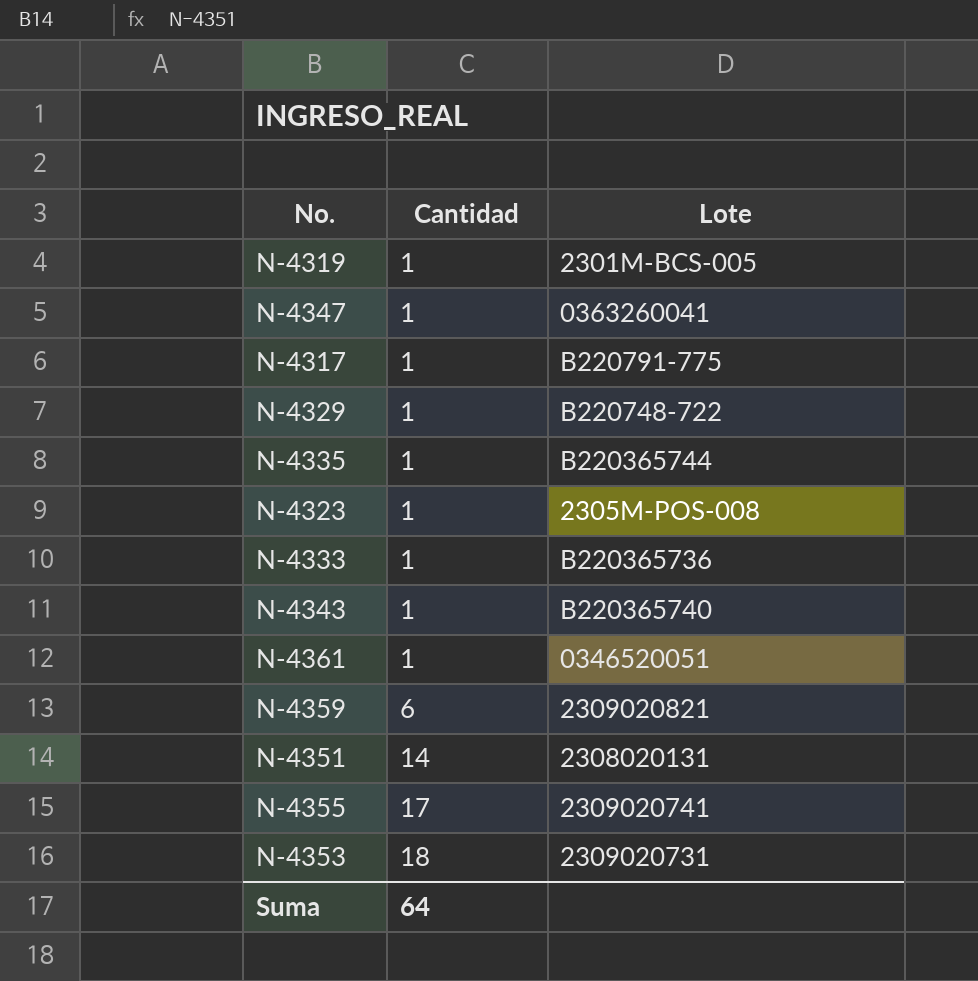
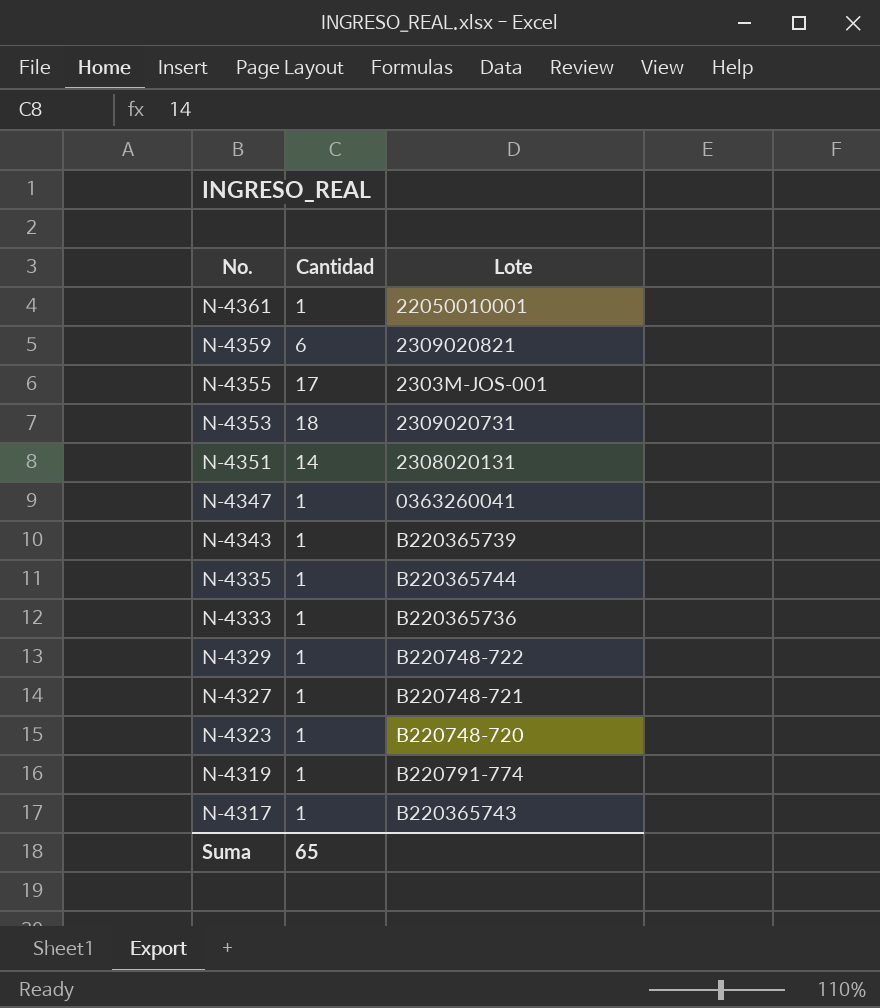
row order: Cantidad ascending -> No. descending
N-4361 | Lote: 0346520051 -> 22050010001
N-4355 | Lote: 2309020741 -> 2303M-JOS-001
N-4343 | Lote: B220365740 -> B220365739
row N-4327: none -> 1 | B220748-721
N-4323 | Lote: 2305M-POS-008 -> B220748-720
N-4319 | Lote: 2301M-BCS-005 -> B220791-774
N-4317 | Lote: B220791-775 -> B220365743
Suma | Cantidad: 64 -> 65

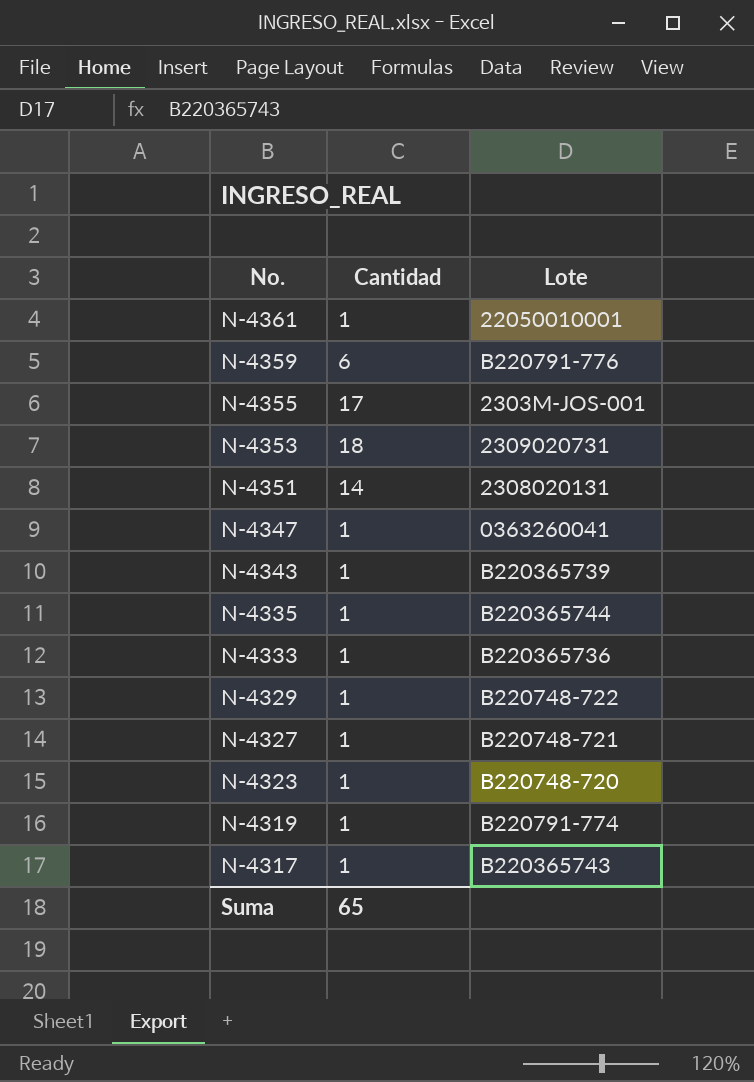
N-4359 | Lote: 2309020821 -> B220791-776

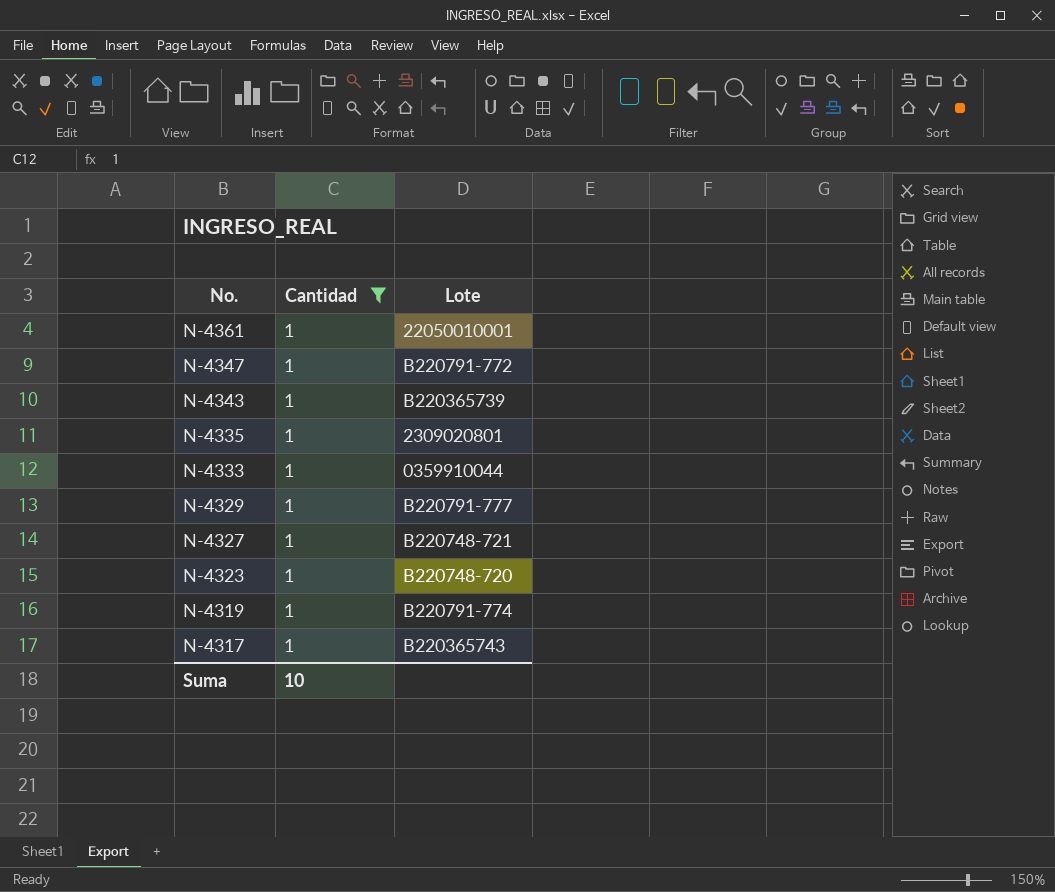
filter: none -> Cantidad = 1
N-4347 | Lote: 0363260041 -> B220791-772
N-4335 | Lote: B220365744 -> 2309020801
N-4333 | Lote: B220365736 -> 0359910044
N-4329 | Lote: B220748-722 -> B220791-777
Suma | Cantidad: 65 -> 10

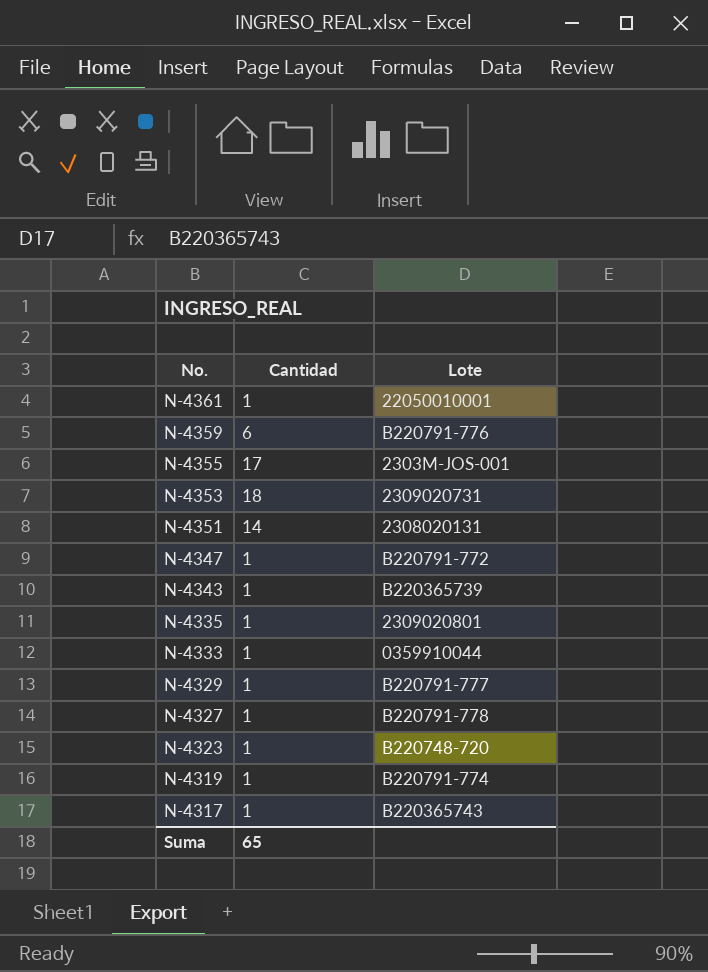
filter: Cantidad = 1 -> none
N-4327 | Lote: B220748-721 -> B220791-778
Suma | Cantidad: 10 -> 65

